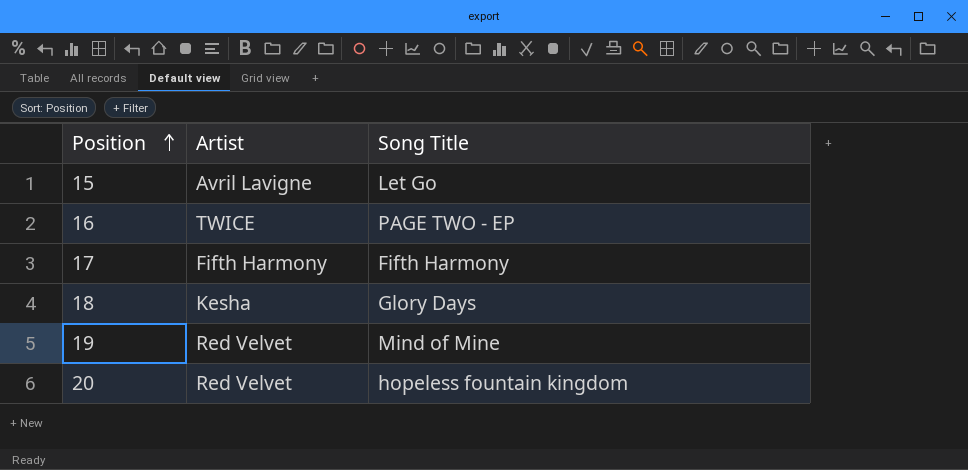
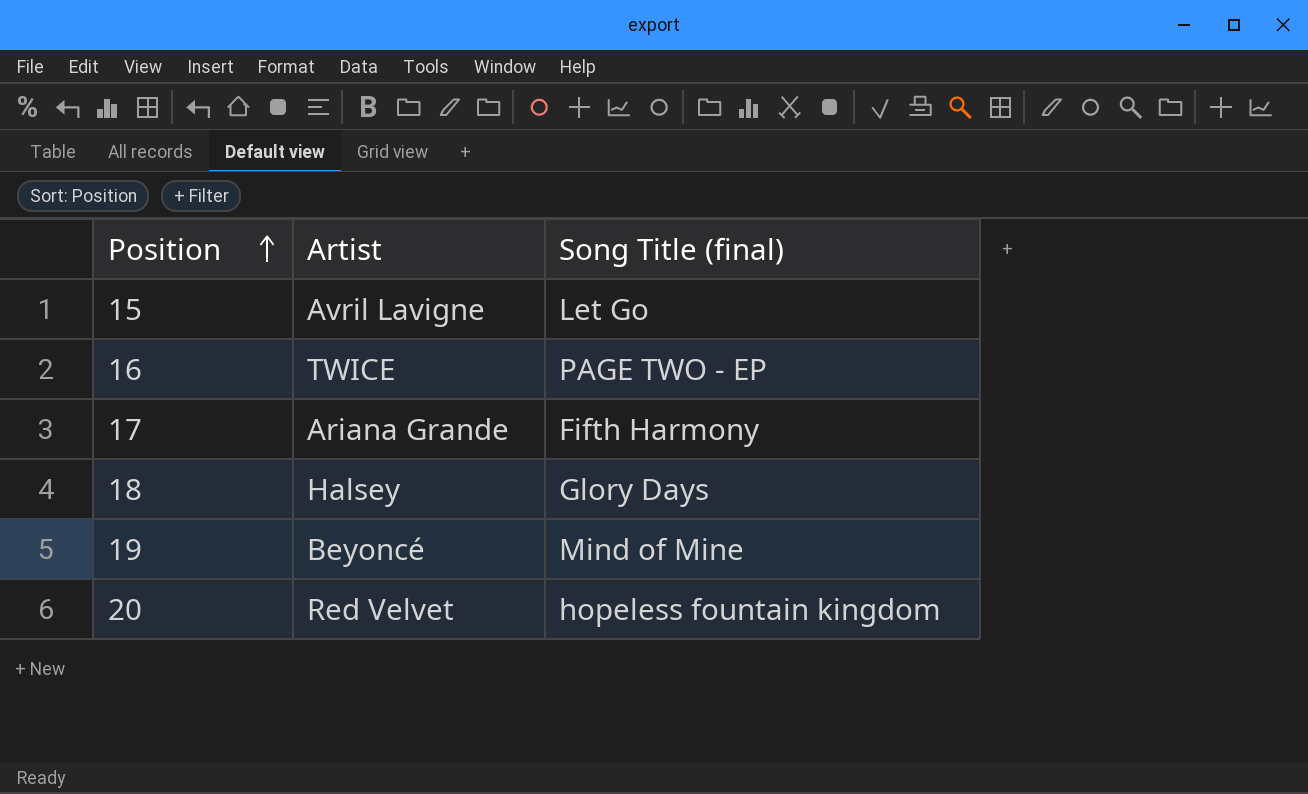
column name: Song Title -> Song Title (final)
17 | Artist: Fifth Harmony -> Ariana Grande
18 | Artist: Kesha -> Halsey
19 | Artist: Red Velvet -> Beyoncé

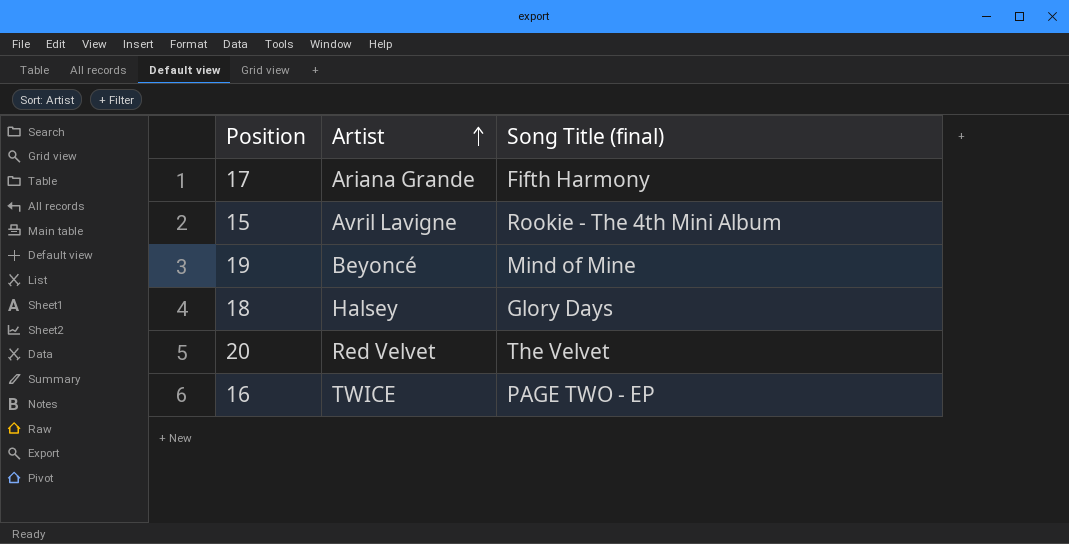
row order: Position ascending -> Artist ascending
15 | Song Title (final): Let Go -> Rookie - The 4th Mini Album
20 | Song Title (final): hopeless fountain kingdom -> The Velvet

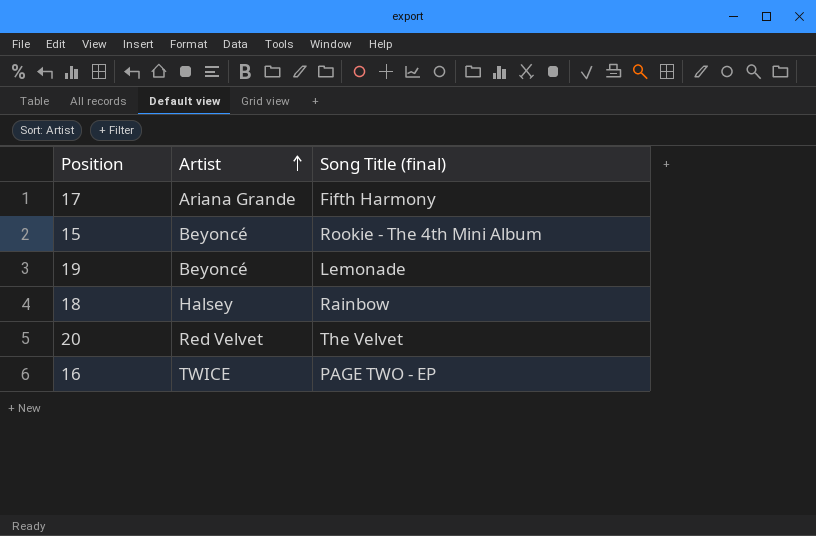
15 | Artist: Avril Lavigne -> Beyoncé
19 | Song Title (final): Mind of Mine -> Lemonade
18 | Song Title (final): Glory Days -> Rainbow

